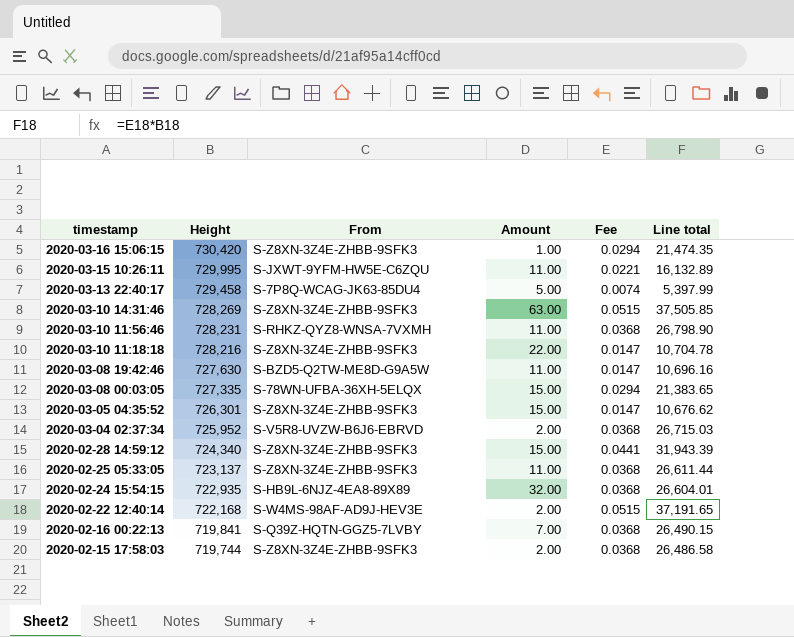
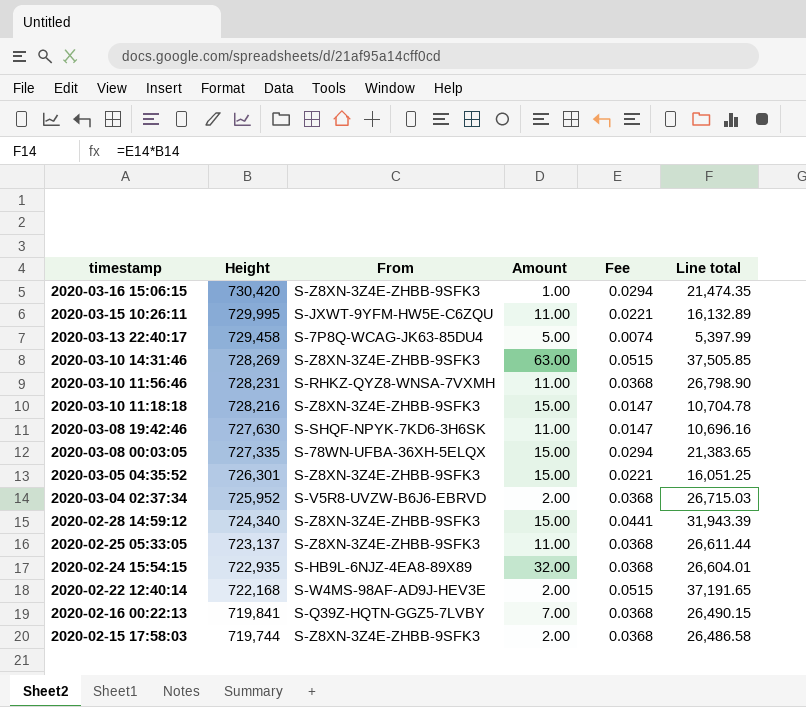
2020-03-10 11:18:18 | Amount: 22.00 -> 15.00
2020-03-08 19:42:46 | From: S-BZD5-Q2TW-ME8D-G9A5W -> S-SHQF-NPYK-7KD6-3H6SK
2020-03-05 04:35:52 | Fee: 0.0147 -> 0.0221
2020-03-05 04:35:52 | Line total: 10,676.62 -> 16,051.25

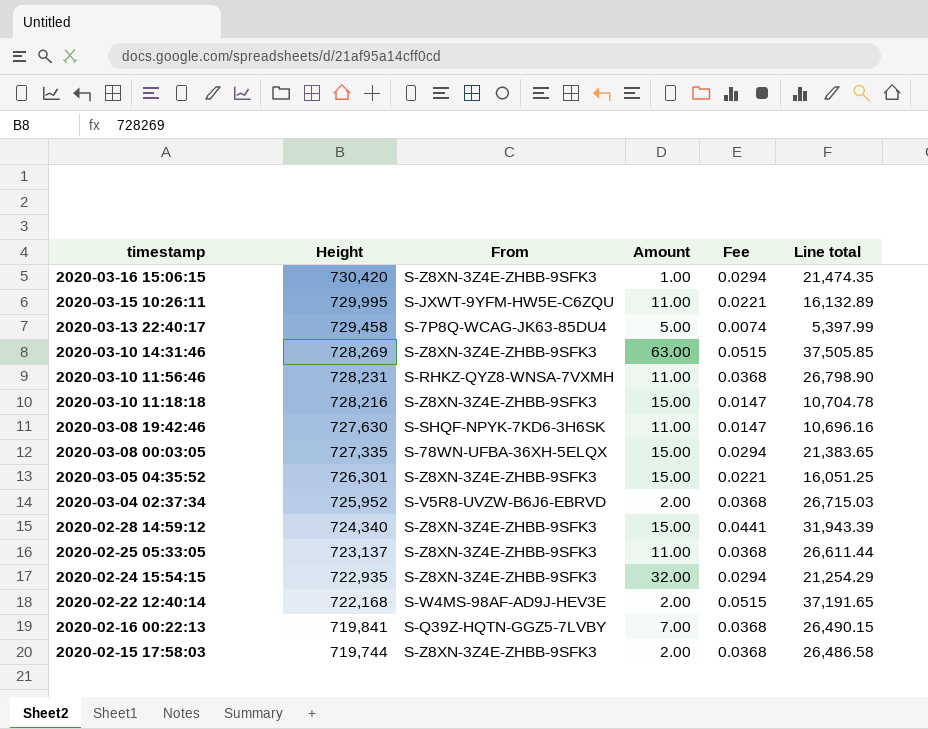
2020-02-24 15:54:15 | From: S-HB9L-6NJZ-4EA8-89X89 -> S-Z8XN-3Z4E-ZHBB-9SFK3
2020-02-24 15:54:15 | Fee: 0.0368 -> 0.0294
2020-02-24 15:54:15 | Line total: 26,604.01 -> 21,254.29

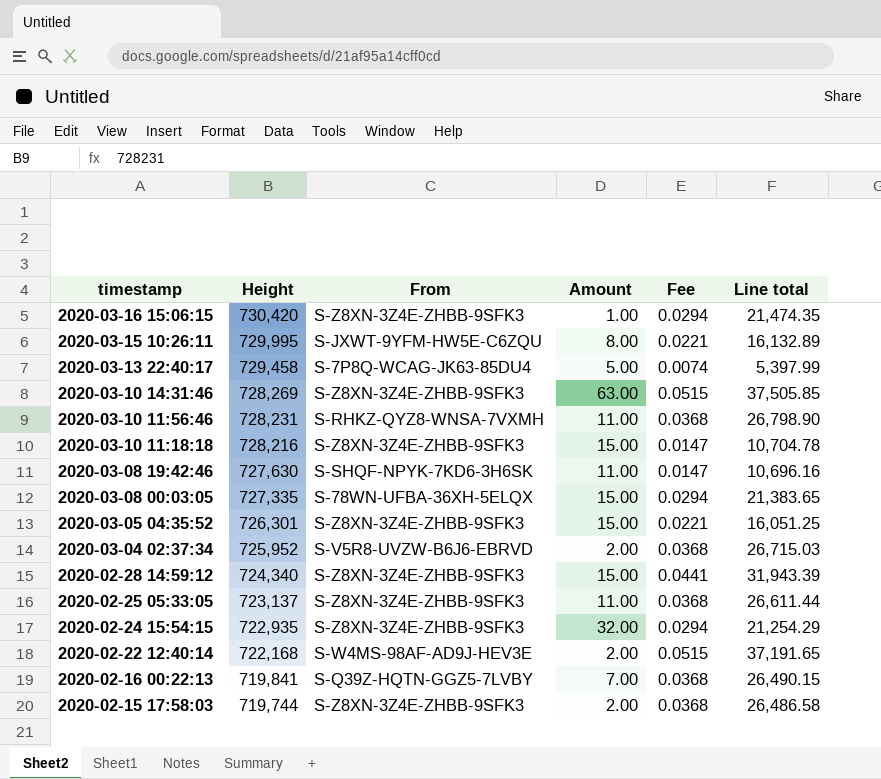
2020-03-15 10:26:11 | Amount: 11.00 -> 8.00

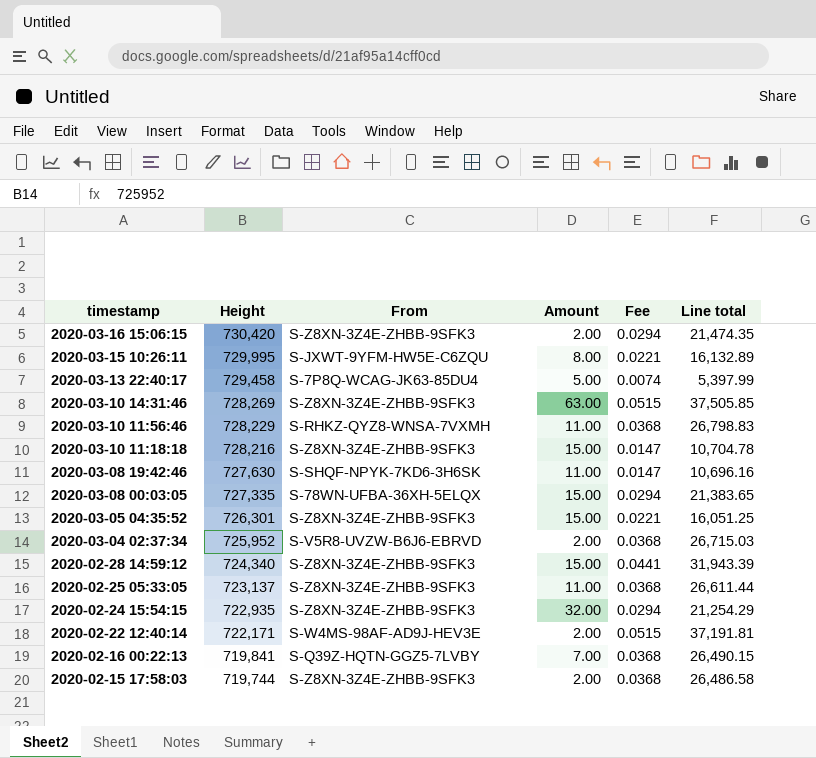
2020-03-16 15:06:15 | Amount: 1.00 -> 2.00
2020-03-10 11:56:46 | Height: 728,231 -> 728,229
2020-03-10 11:56:46 | Line total: 26,798.90 -> 26,798.83
2020-02-22 12:40:14 | Height: 722,168 -> 722,171
2020-02-22 12:40:14 | Line total: 37,191.65 -> 37,191.81

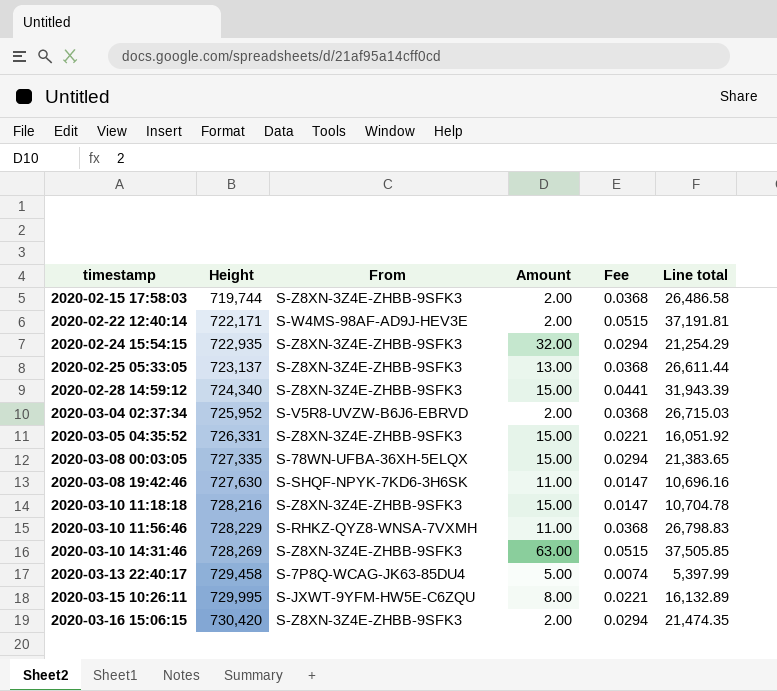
row order: timestamp descending -> timestamp ascending
row 2020-02-16 00:22:13: 719,841 | S-Q39Z-HQTN-GGZ5-7LVBY | 7.00 | 0.0368 | 26,490.15 -> none
2020-02-25 05:33:05 | Amount: 11.00 -> 13.00
2020-03-05 04:35:52 | Height: 726,301 -> 726,331
2020-03-05 04:35:52 | Line total: 16,051.25 -> 16,051.92

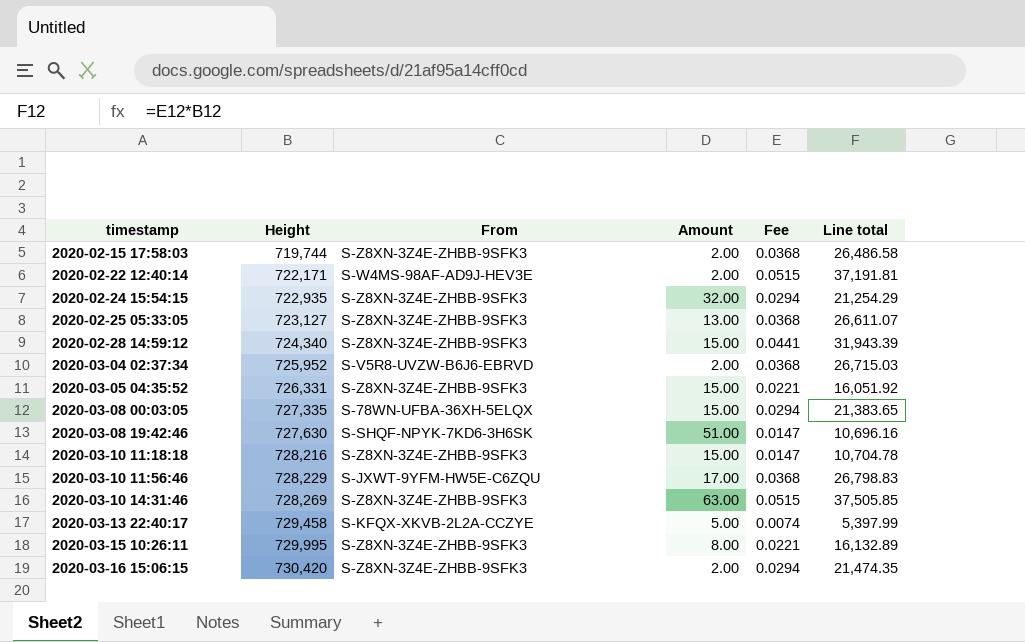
2020-02-25 05:33:05 | Height: 723,137 -> 723,127
2020-02-25 05:33:05 | Line total: 26,611.44 -> 26,611.07
2020-03-08 19:42:46 | Amount: 11.00 -> 51.00
2020-03-10 11:56:46 | From: S-RHKZ-QYZ8-WNSA-7VXMH -> S-JXWT-9YFM-HW5E-C6ZQU
2020-03-10 11:56:46 | Amount: 11.00 -> 17.00
2020-03-13 22:40:17 | From: S-7P8Q-WCAG-JK63-85DU4 -> S-KFQX-XKVB-2L2A-CCZYE
2020-03-15 10:26:11 | From: S-JXWT-9YFM-HW5E-C6ZQU -> S-Z8XN-3Z4E-ZHBB-9SFK3

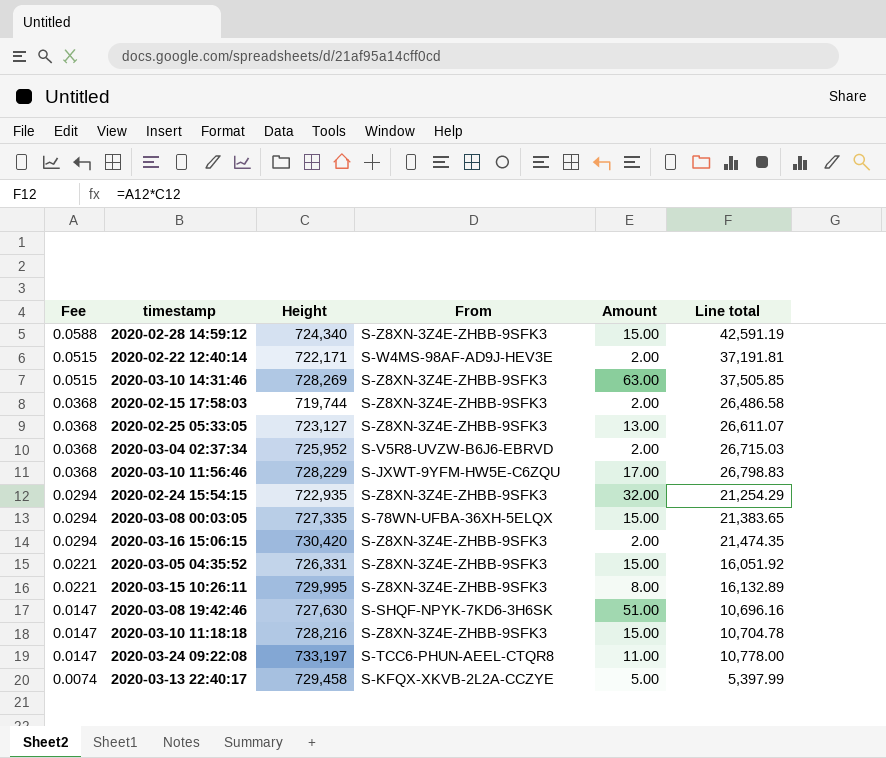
row order: timestamp ascending -> Fee descending
column Fee | position: 5 -> 1
2020-02-28 14:59:12 | Fee: 0.0441 -> 0.0588
2020-02-28 14:59:12 | Line total: 31,943.39 -> 42,591.19
row 2020-03-24 09:22:08: none -> 0.0147 | 733,197 | S-TCC6-PHUN-AEEL-CTQR8 | 11.00 | 10,778.00

